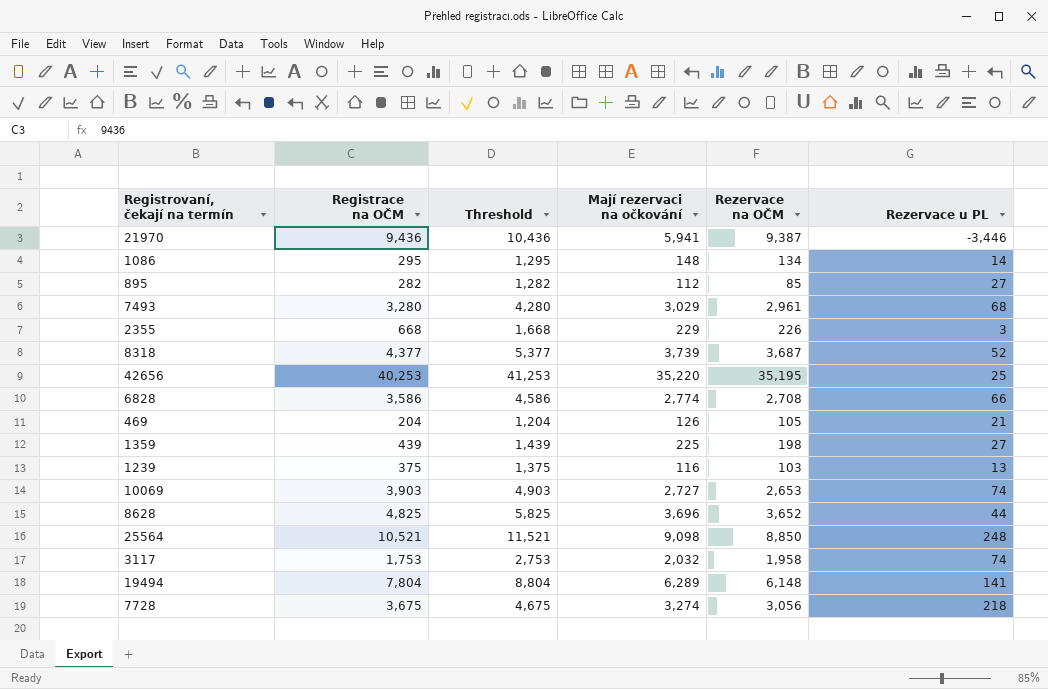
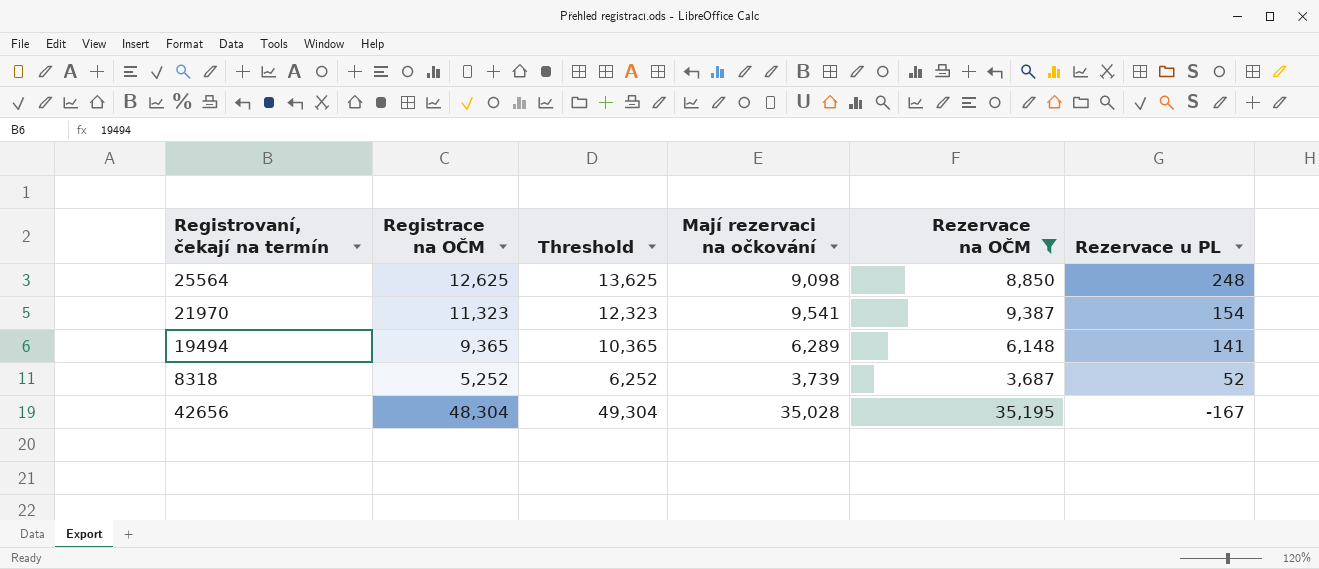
filter: none -> Rezervace na OČM >= 3,687
row order: none -> Rezervace u PL descending
25564 | Registrace na OČM: 10,521 -> 12,625
25564 | Threshold: 11,521 -> 13,625
21970 | Registrace na OČM: 9,436 -> 11,323
21970 | Threshold: 10,436 -> 12,323
21970 | Mají rezervaci na očkování: 5,941 -> 9,541
21970 | Rezervace u PL: -3,446 -> 154
19494 | Registrace na OČM: 7,804 -> 9,365
19494 | Threshold: 8,804 -> 10,365
8318 | Registrace na OČM: 4,377 -> 5,252
8318 | Threshold: 5,377 -> 6,252
42656 | Registrace na OČM: 40,253 -> 48,304
42656 | Threshold: 41,253 -> 49,304
42656 | Mají rezervaci na očkování: 35,220 -> 35,028
42656 | Rezervace u PL: 25 -> -167

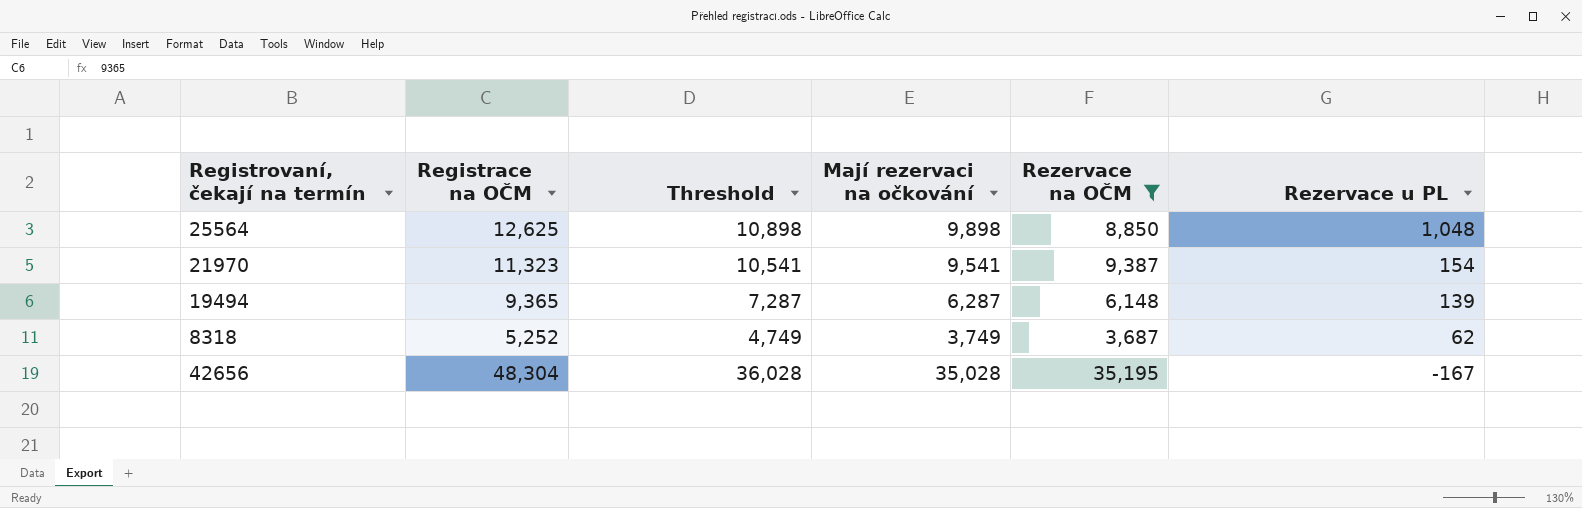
column Threshold | formula: [Registrace na OČM] + 1000 -> [Mají rezervaci na očkování] + 1000
25564 | Mají rezervaci na očkování: 9,098 -> 9,898
25564 | Rezervace u PL: 248 -> 1,048
19494 | Mají rezervaci na očkování: 6,289 -> 6,287
19494 | Rezervace u PL: 141 -> 139
8318 | Mají rezervaci na očkování: 3,739 -> 3,749
8318 | Rezervace u PL: 52 -> 62

